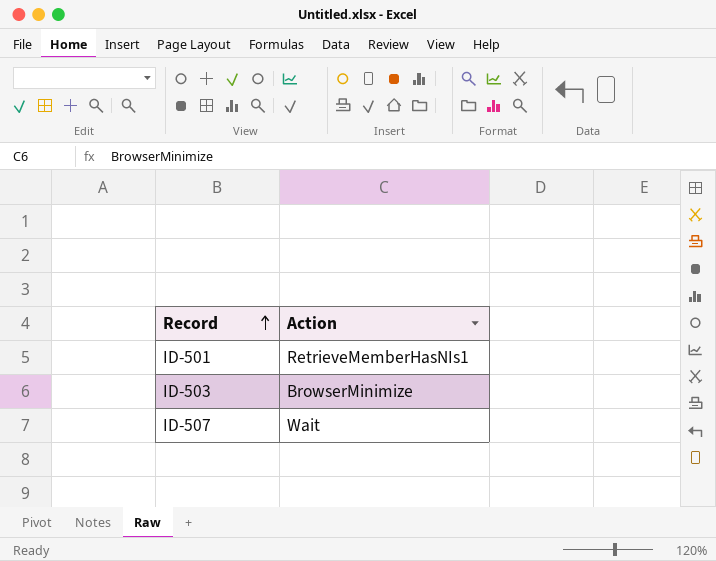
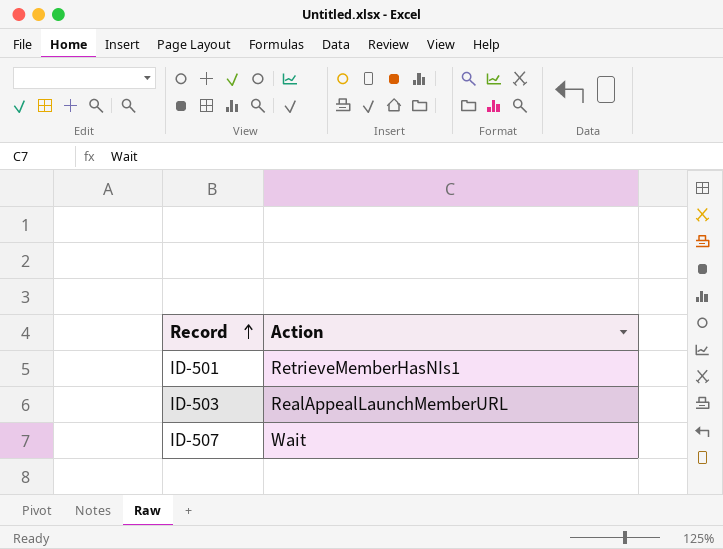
ID-503 | Action: BrowserMinimize -> RealAppealLaunchMemberURL

